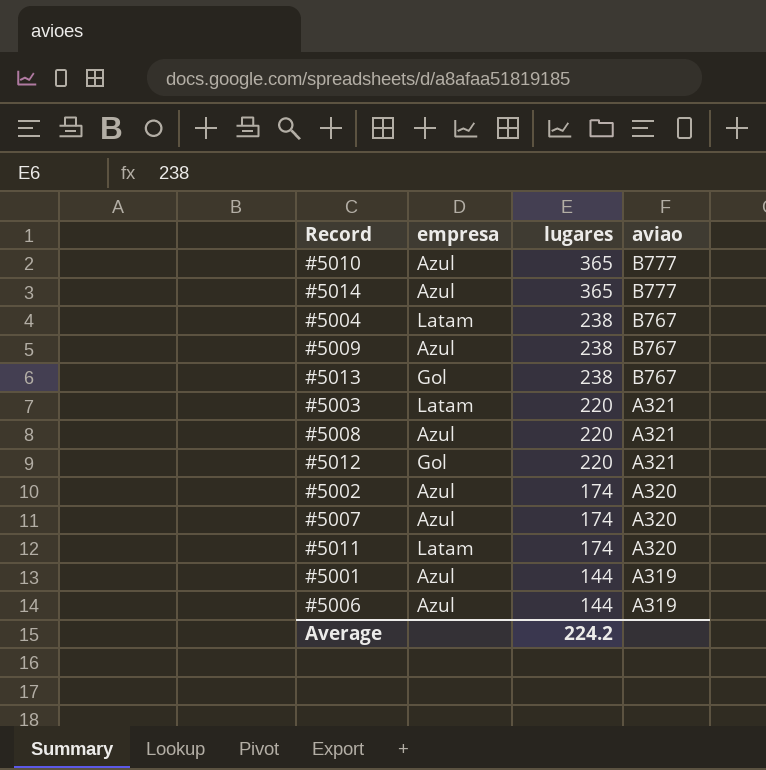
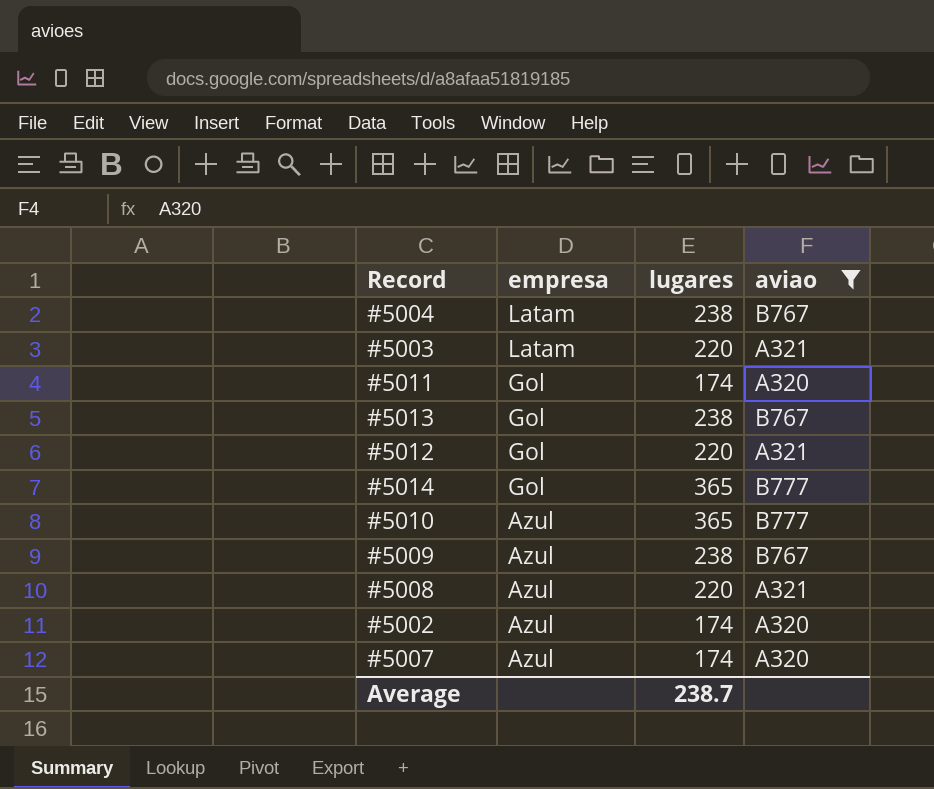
filter: none -> aviao != A319
row order: lugares descending -> empresa descending
#5011 | empresa: Latam -> Gol
#5014 | empresa: Azul -> Gol
Average | lugares: 224.2 -> 238.7

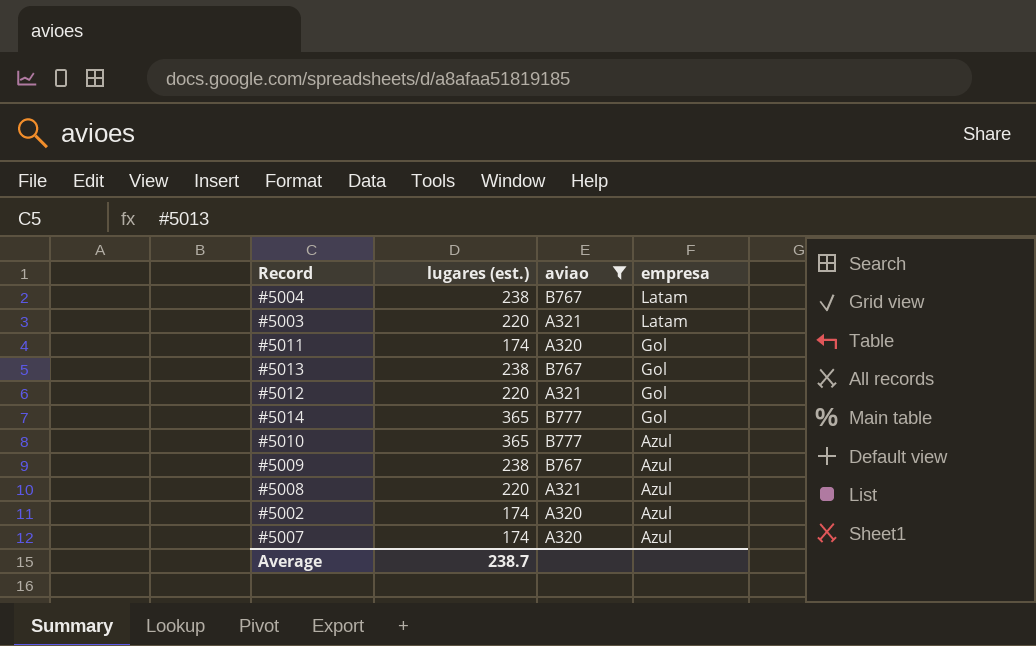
column name: lugares -> lugares (est.)
column empresa | position: 2 -> 4

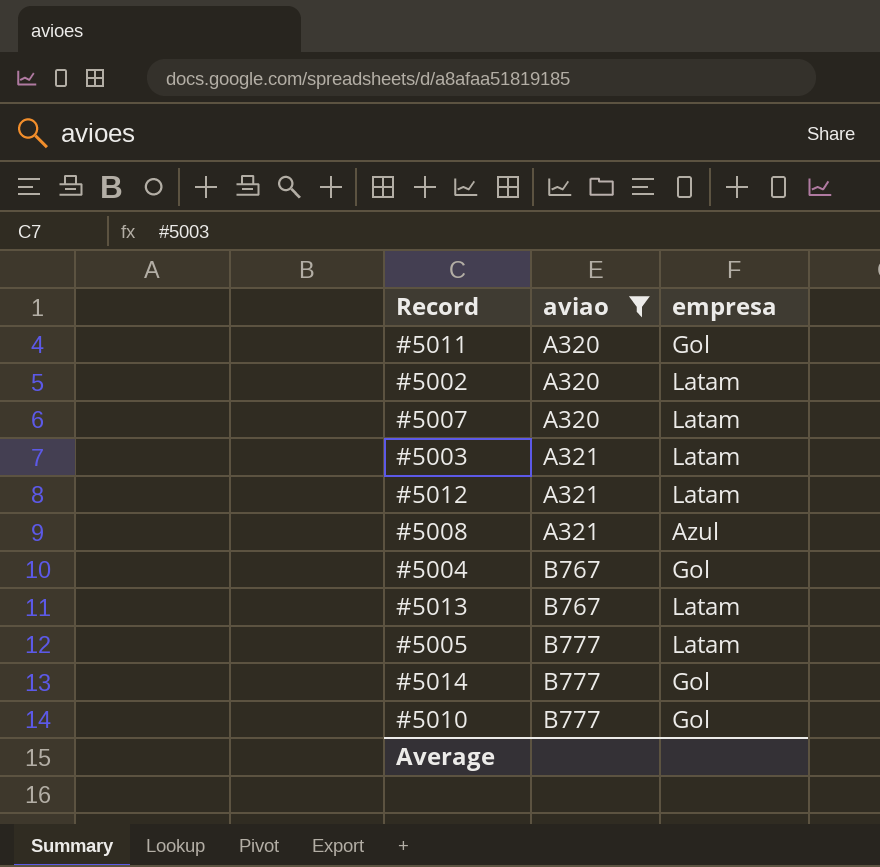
row order: empresa descending -> aviao ascending
column lugares (est.) | position: 2 -> none
row #5009: 238 | B767 | Azul -> none
#5002 | empresa: Azul -> Latam
#5007 | empresa: Azul -> Latam
#5012 | empresa: Gol -> Latam
#5004 | empresa: Latam -> Gol
#5013 | empresa: Gol -> Latam
row #5005: none -> B777 | Latam
#5010 | empresa: Azul -> Gol

